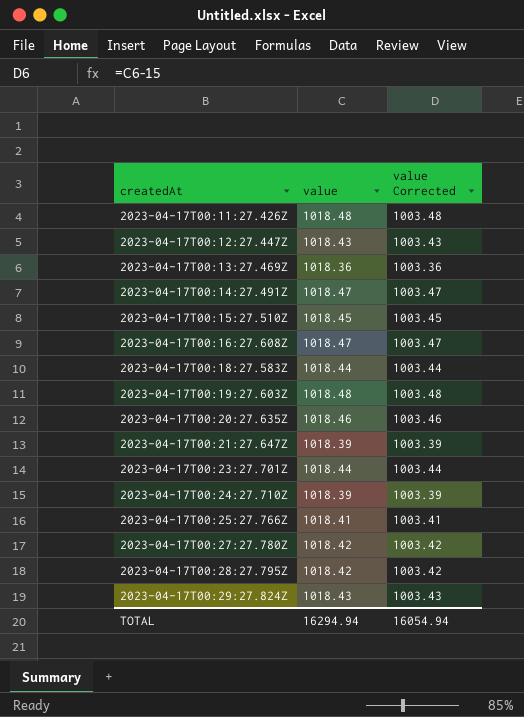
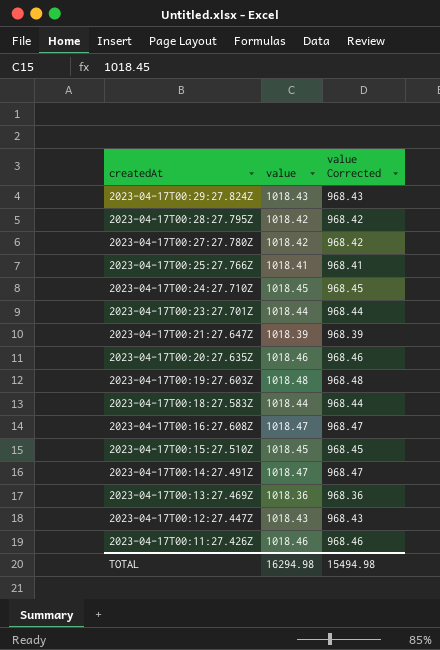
row order: createdAt ascending -> createdAt descending
column value Corrected | formula: [value] - 15 -> [value] - 50
2023-04-17T00:24:27.710Z | value: 1018.39 -> 1018.45
2023-04-17T00:11:27.426Z | value: 1018.48 -> 1018.46
TOTAL | value: 16294.94 -> 16294.98
TOTAL | value Corrected: 16054.94 -> 15494.98

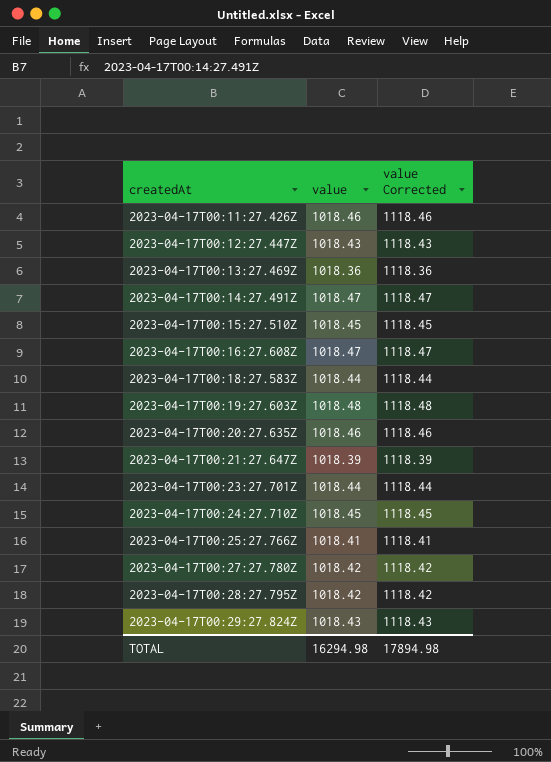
row order: createdAt descending -> createdAt ascending
column value Corrected | formula: [value] - 50 -> [value] + 100
TOTAL | value Corrected: 15494.98 -> 17894.98

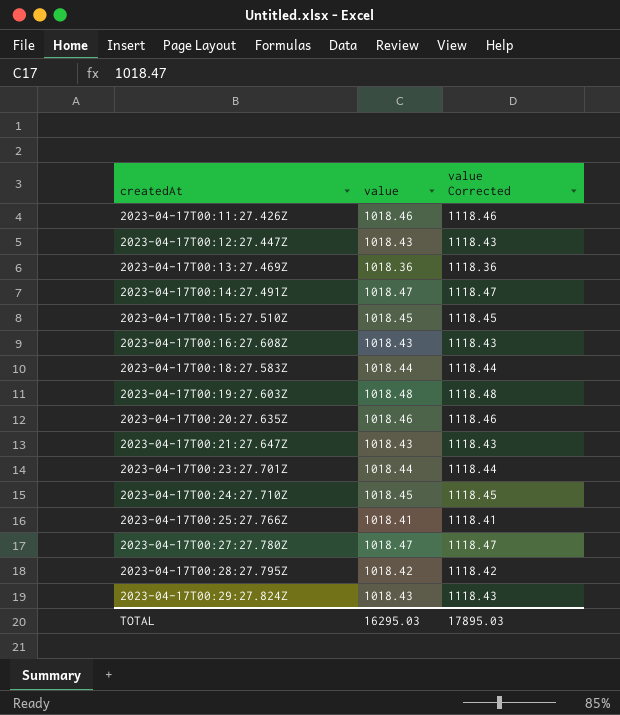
2023-04-17T00:16:27.608Z | value: 1018.47 -> 1018.43
2023-04-17T00:16:27.608Z | value Corrected: 1118.47 -> 1118.43
2023-04-17T00:21:27.647Z | value: 1018.39 -> 1018.43
2023-04-17T00:21:27.647Z | value Corrected: 1118.39 -> 1118.43
2023-04-17T00:27:27.780Z | value: 1018.42 -> 1018.47
2023-04-17T00:27:27.780Z | value Corrected: 1118.42 -> 1118.47
TOTAL | value: 16294.98 -> 16295.03
TOTAL | value Corrected: 17894.98 -> 17895.03

